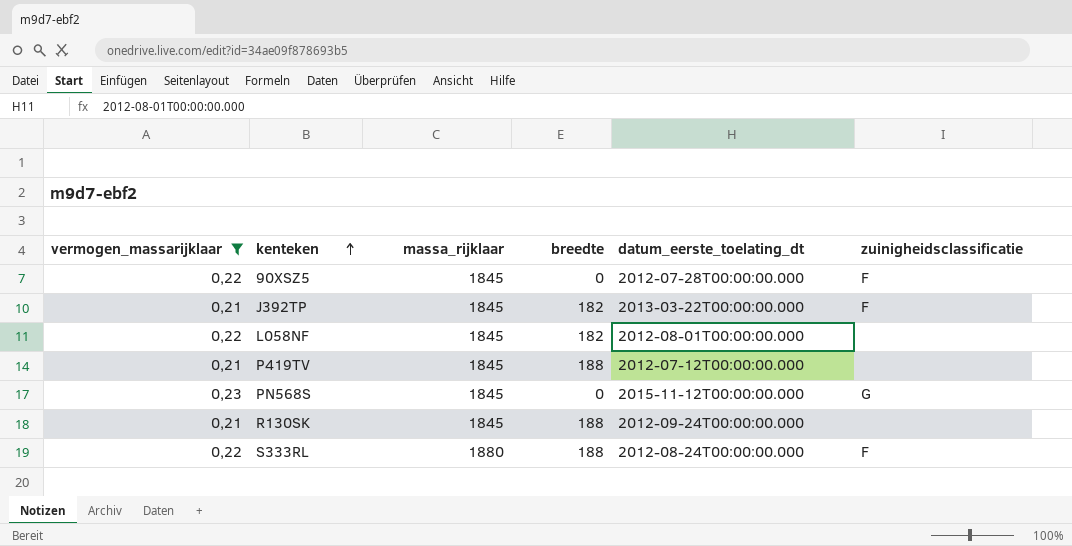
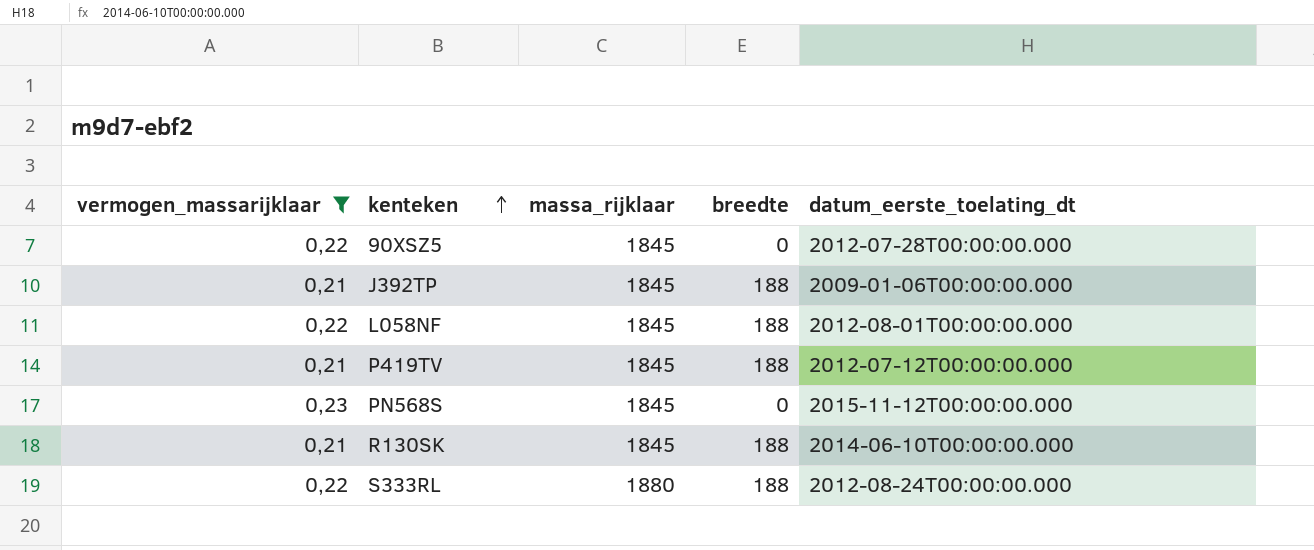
column zuinigheidsclassificatie | position: 6 -> none
J392TP | breedte: 182 -> 188
J392TP | datum_eerste_toelating_dt: 2013-03-22T00:00:00.000 -> 2009-01-06T00:00:00.000
L058NF | breedte: 182 -> 188
R130SK | datum_eerste_toelating_dt: 2012-09-24T00:00:00.000 -> 2014-06-10T00:00:00.000

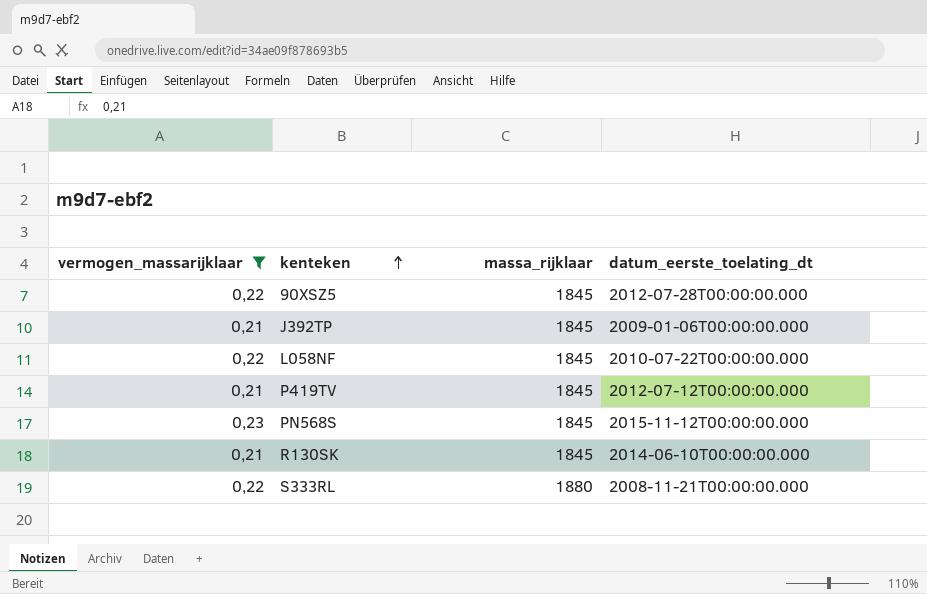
column breedte | position: 4 -> none
L058NF | datum_eerste_toelating_dt: 2012-08-01T00:00:00.000 -> 2010-07-22T00:00:00.000
S333RL | datum_eerste_toelating_dt: 2012-08-24T00:00:00.000 -> 2008-11-21T00:00:00.000

